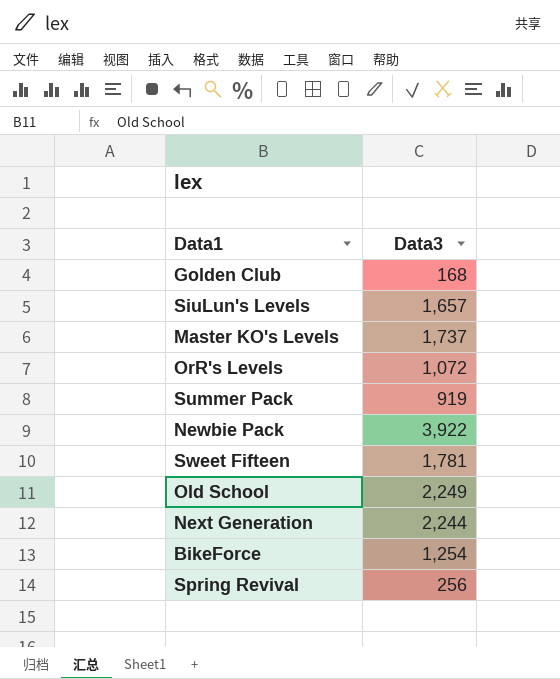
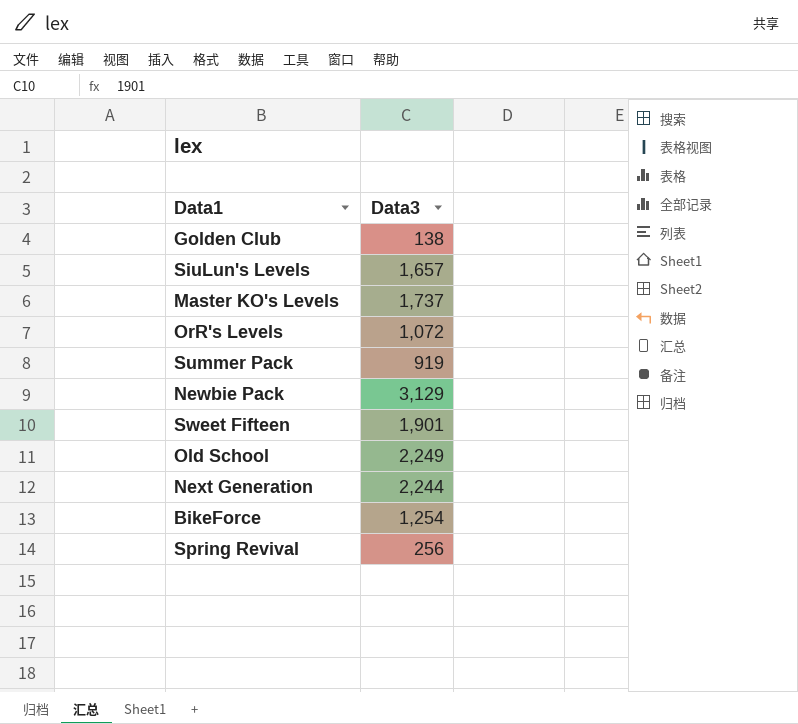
Golden Club | Data3: 168 -> 138
Newbie Pack | Data3: 3,922 -> 3,129
Sweet Fifteen | Data3: 1,781 -> 1,901

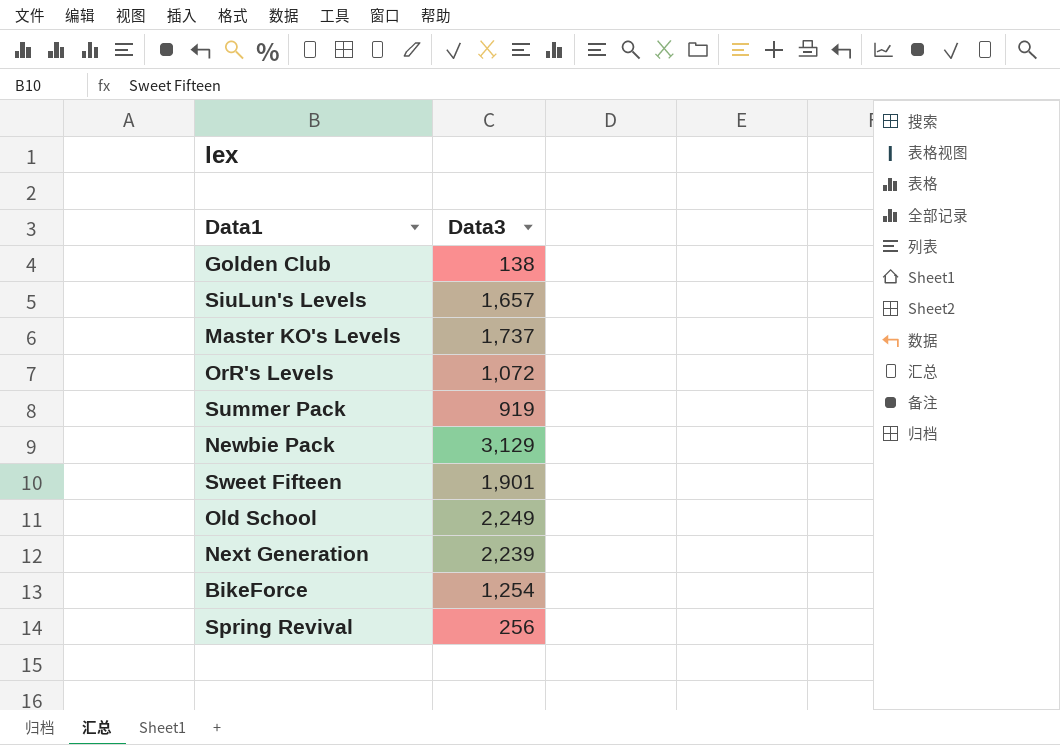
Next Generation | Data3: 2,244 -> 2,239

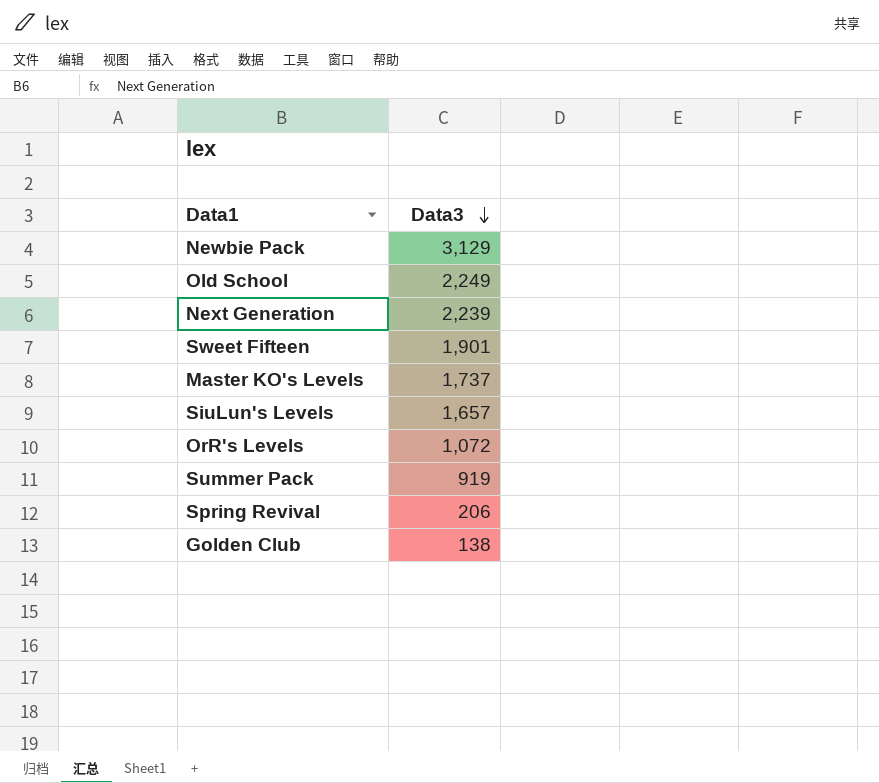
row order: none -> Data3 descending
row BikeForce: 1,254 -> none
Spring Revival | Data3: 256 -> 206

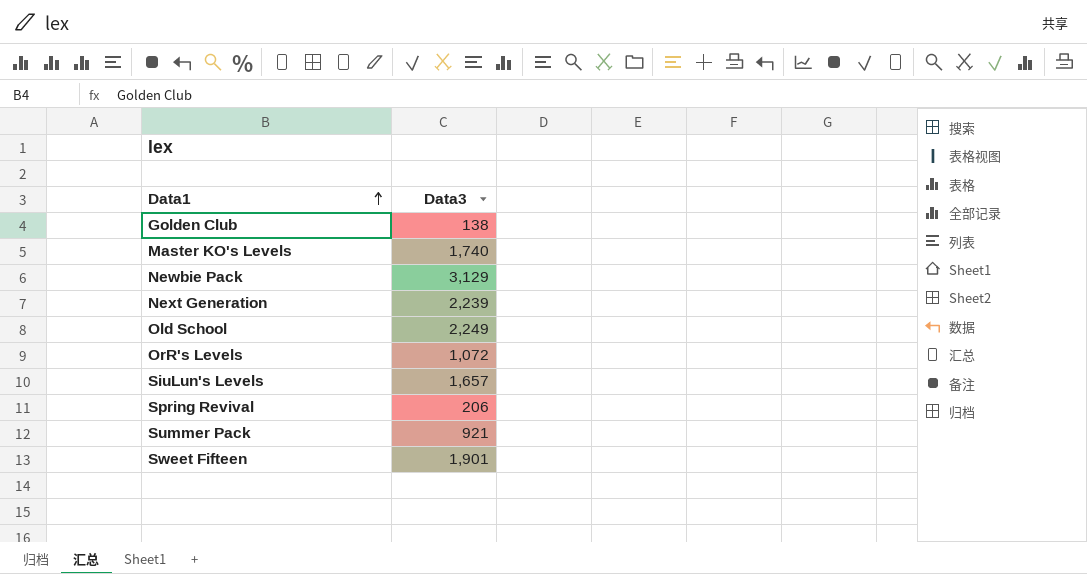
row order: Data3 descending -> Data1 ascending
Master KO's Levels | Data3: 1,737 -> 1,740
Summer Pack | Data3: 919 -> 921

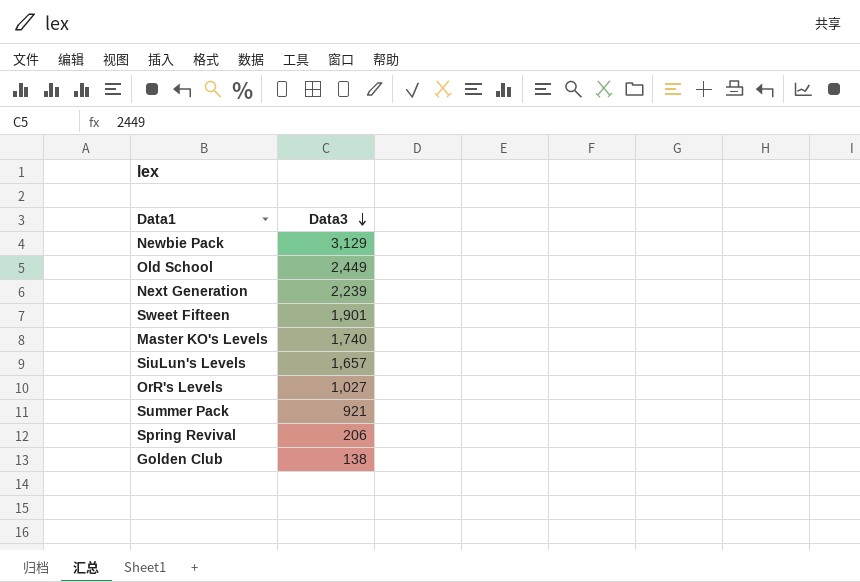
row order: Data1 ascending -> Data3 descending
Old School | Data3: 2,249 -> 2,449
OrR's Levels | Data3: 1,072 -> 1,027

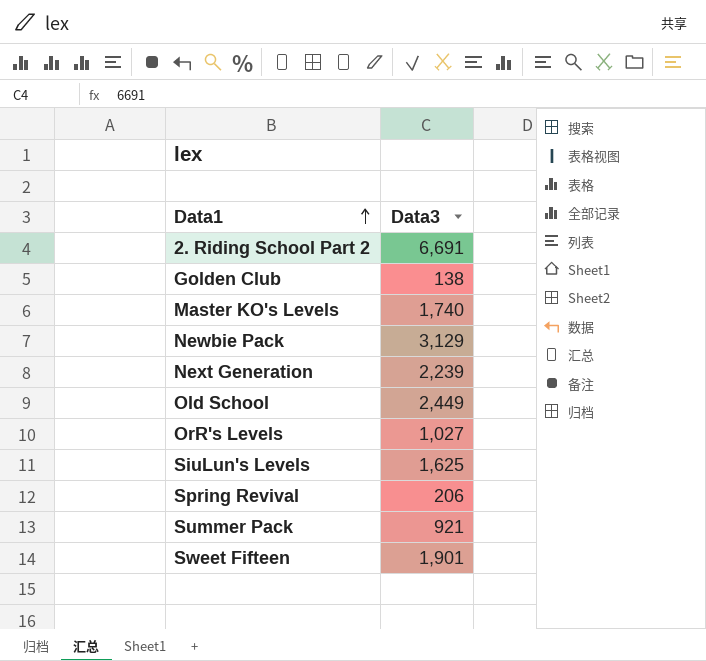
row order: Data3 descending -> Data1 ascending
row 2. Riding School Part 2: none -> 6,691
SiuLun's Levels | Data3: 1,657 -> 1,625

